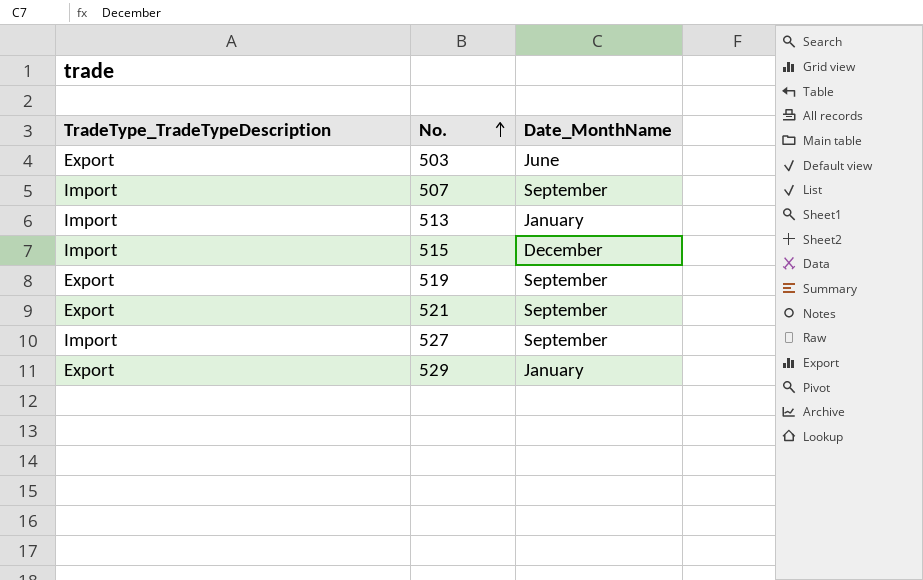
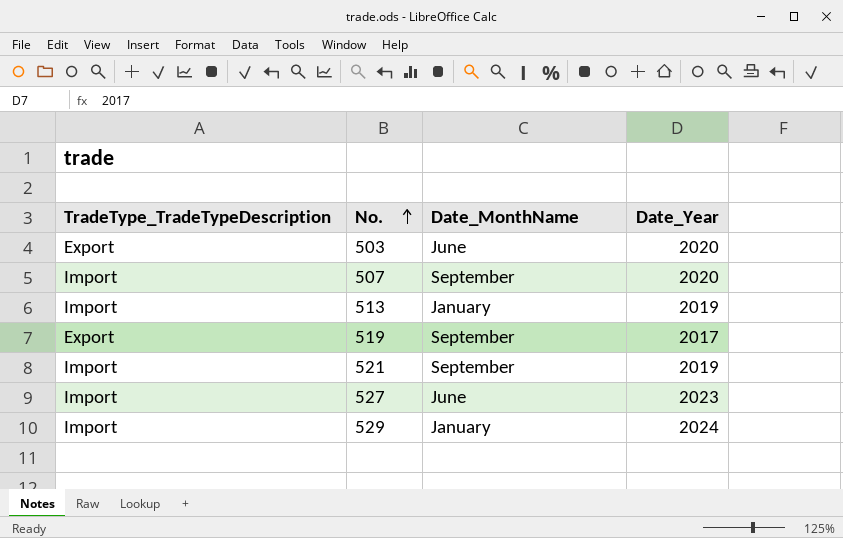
column Date_Year | position: none -> 4
row 515: Import | December -> none
521 | TradeType_TradeTypeDescription: Export -> Import
527 | Date_MonthName: September -> June
529 | TradeType_TradeTypeDescription: Export -> Import

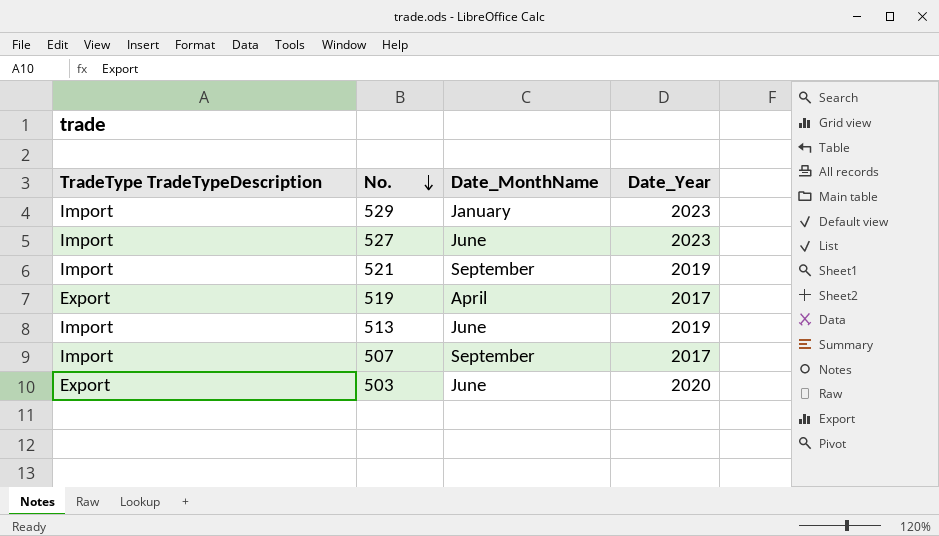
row order: No. ascending -> No. descending
column name: TradeType_TradeTypeDescription -> TradeType TradeTypeDescription
529 | Date_Year: 2024 -> 2023
519 | Date_MonthName: September -> April
513 | Date_MonthName: January -> June
507 | Date_Year: 2020 -> 2017

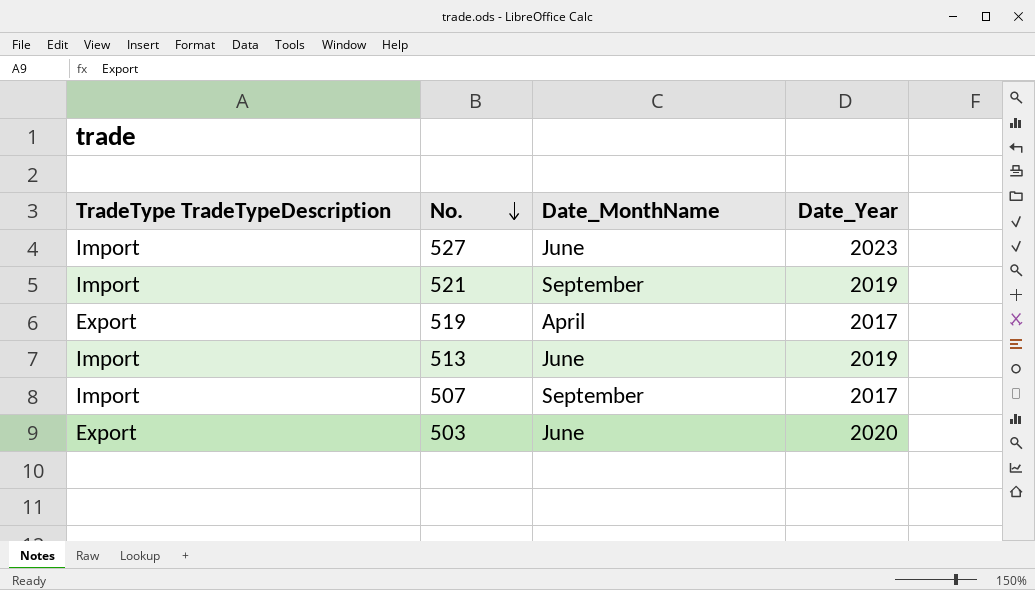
row 529: Import | January | 2023 -> none

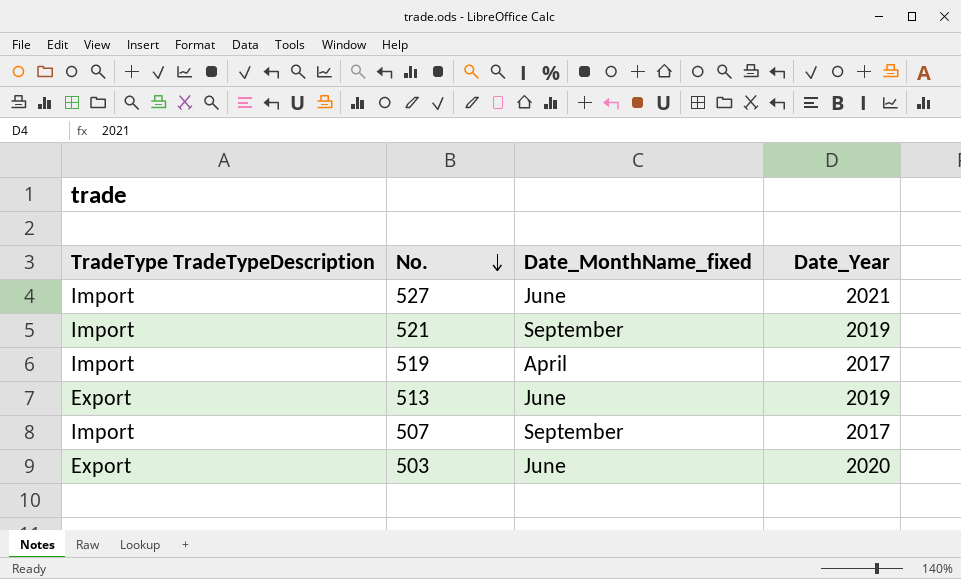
column name: Date_MonthName -> Date_MonthName_fixed
527 | Date_Year: 2023 -> 2021
519 | TradeType TradeTypeDescription: Export -> Import
513 | TradeType TradeTypeDescription: Import -> Export

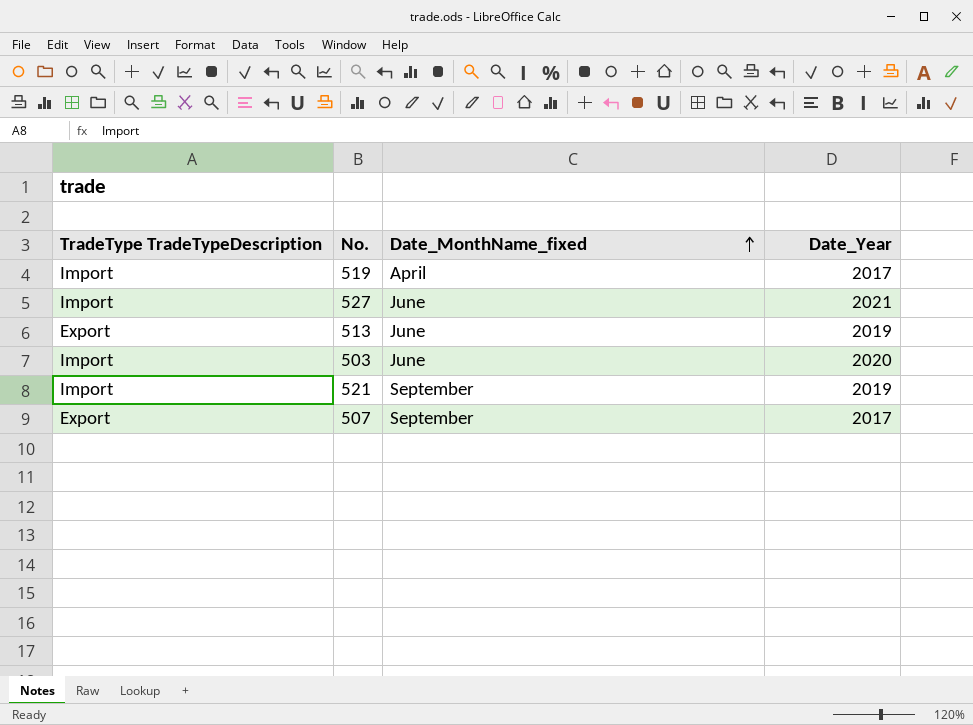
row order: No. descending -> Date_MonthName_fixed ascending
503 | TradeType TradeTypeDescription: Export -> Import
507 | TradeType TradeTypeDescription: Import -> Export

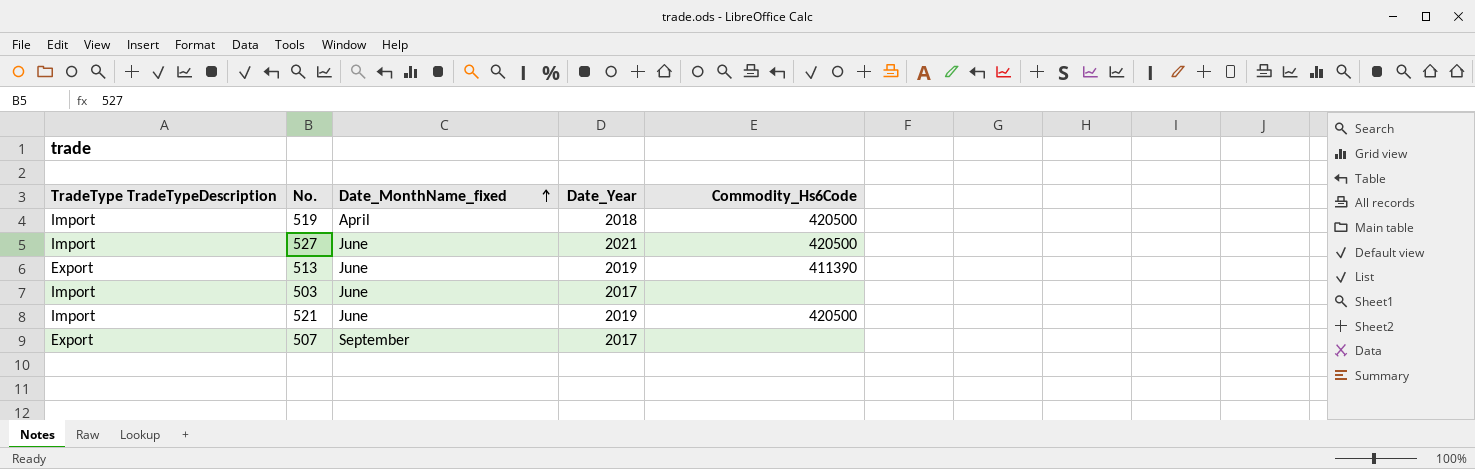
column Commodity_Hs6Code | position: none -> 5
519 | Date_Year: 2017 -> 2018
503 | Date_Year: 2020 -> 2017
521 | Date_MonthName_fixed: September -> June

